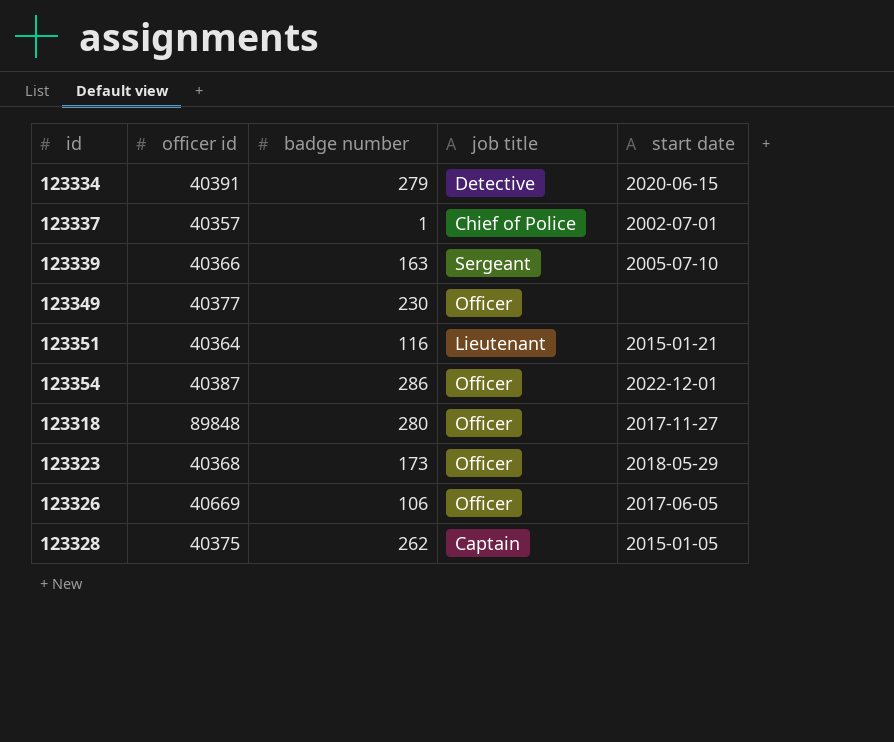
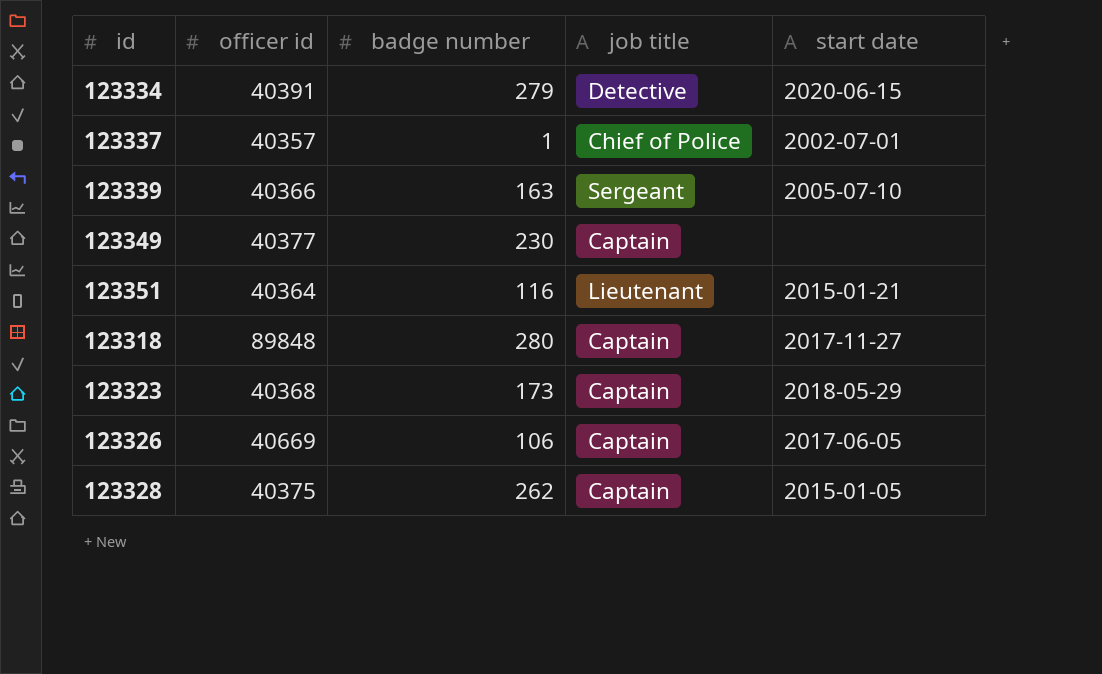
row 123354: 40387 | 286 | Officer | 2022-12-01 -> none
123349 | job title: Officer -> Captain
123318 | job title: Officer -> Captain
123323 | job title: Officer -> Captain
123326 | job title: Officer -> Captain

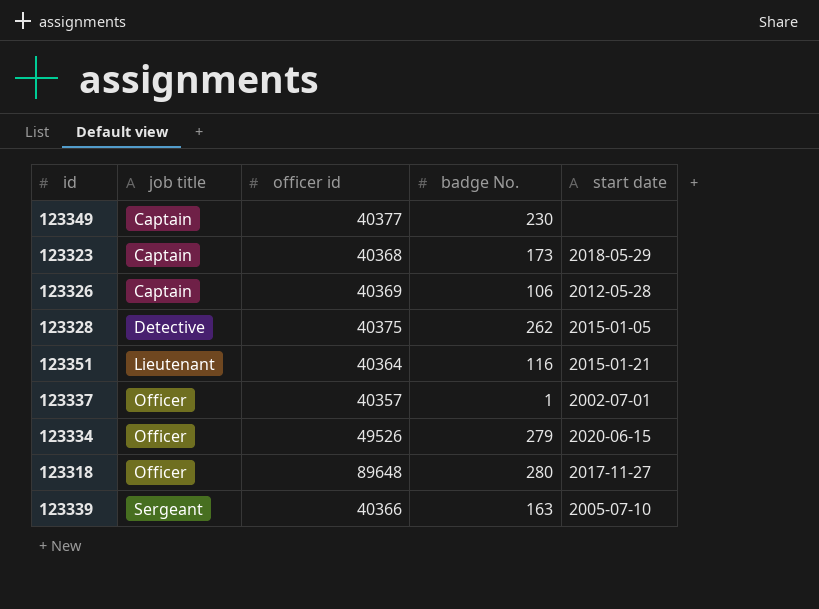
row order: none -> job title ascending
column job title | position: 4 -> 2
column name: badge number -> badge No.
123326 | officer id: 40669 -> 40369
123326 | start date: 2017-06-05 -> 2012-05-28
123328 | job title: Captain -> Detective
123337 | job title: Chief of Police -> Officer
123334 | job title: Detective -> Officer
123334 | officer id: 40391 -> 49526
123318 | job title: Captain -> Officer
123318 | officer id: 89848 -> 89648

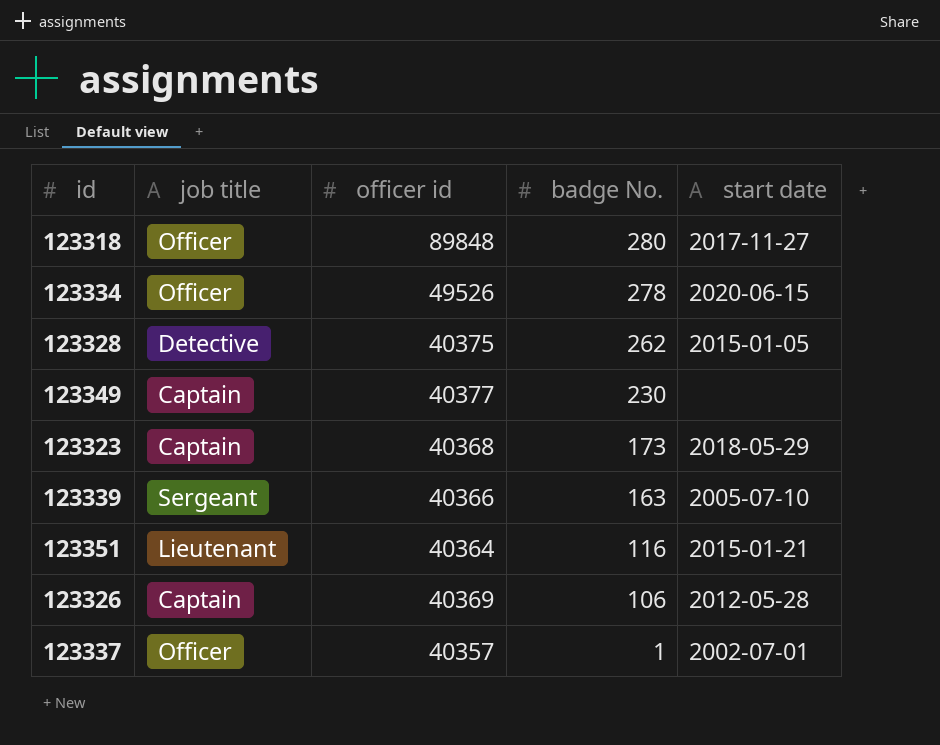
row order: job title ascending -> badge No. descending
123318 | officer id: 89648 -> 89848
123334 | badge No.: 279 -> 278

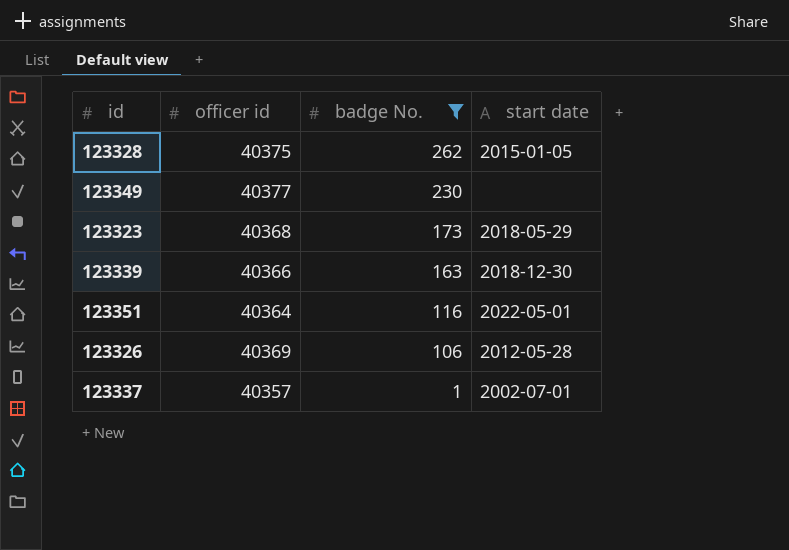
filter: none -> badge No. <= 262
column job title | position: 2 -> none
123339 | start date: 2005-07-10 -> 2018-12-30
123351 | start date: 2015-01-21 -> 2022-05-01

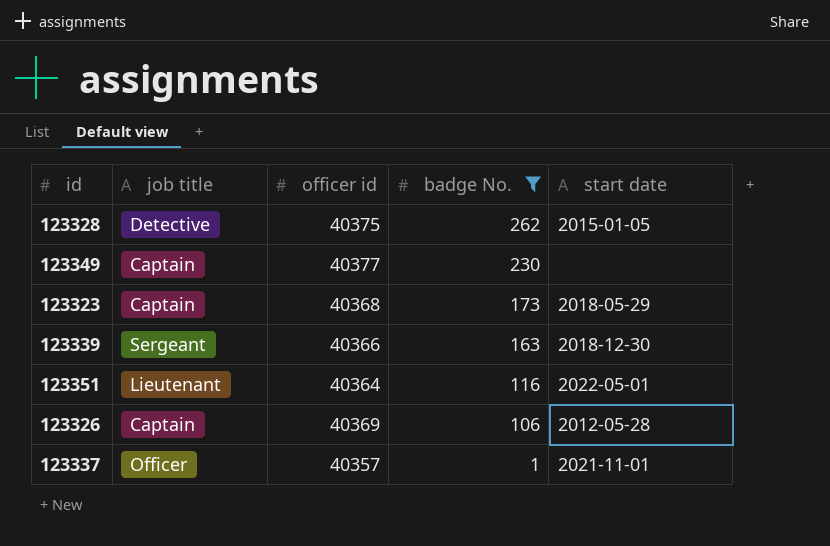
column job title | position: none -> 2
123337 | start date: 2002-07-01 -> 2021-11-01

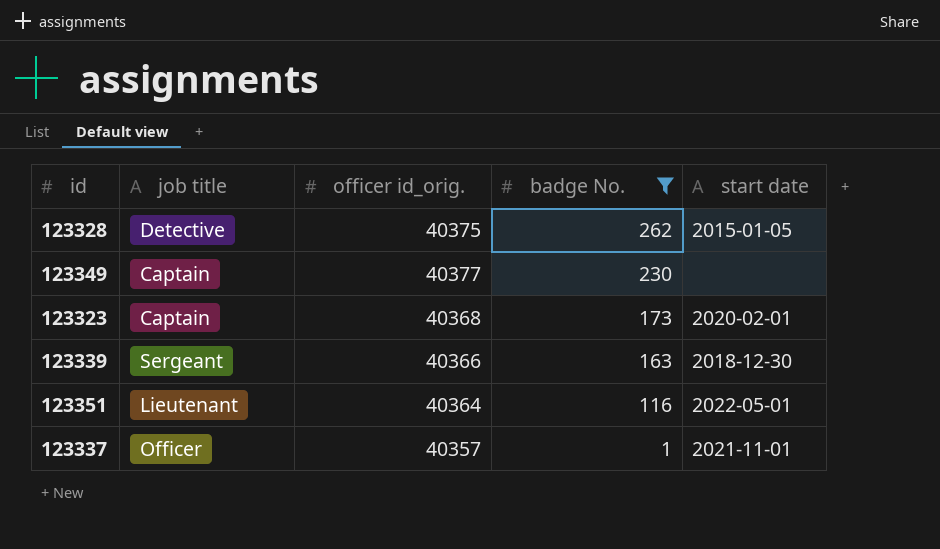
column name: officer id -> officer id_orig.
row 123326: Captain | 40369 | 106 | 2012-05-28 -> none
123323 | start date: 2018-05-29 -> 2020-02-01

